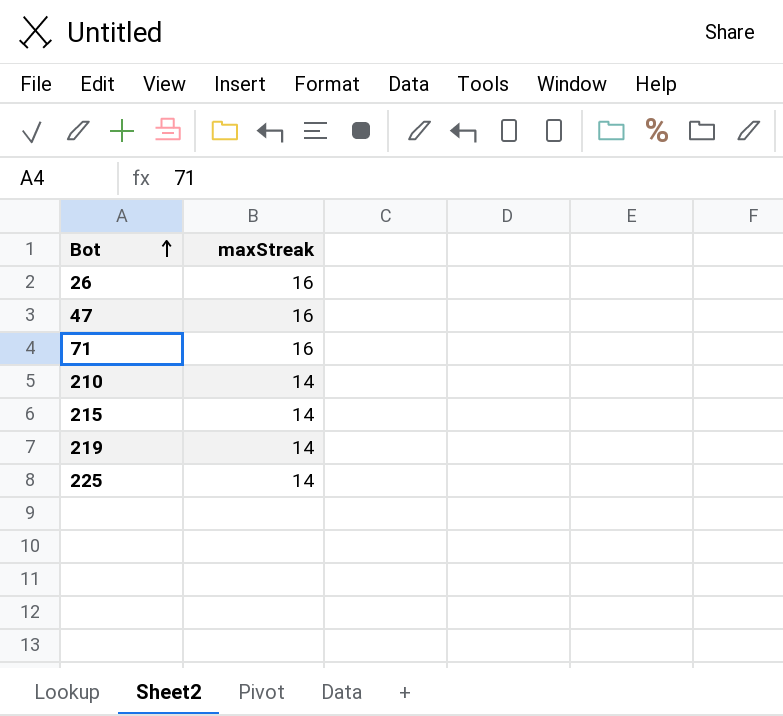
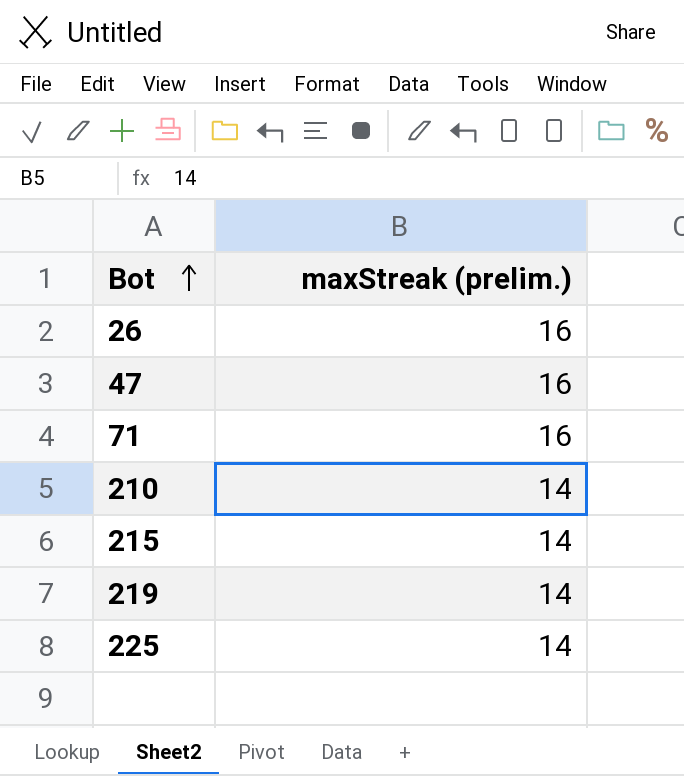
column name: maxStreak -> maxStreak (prelim.)

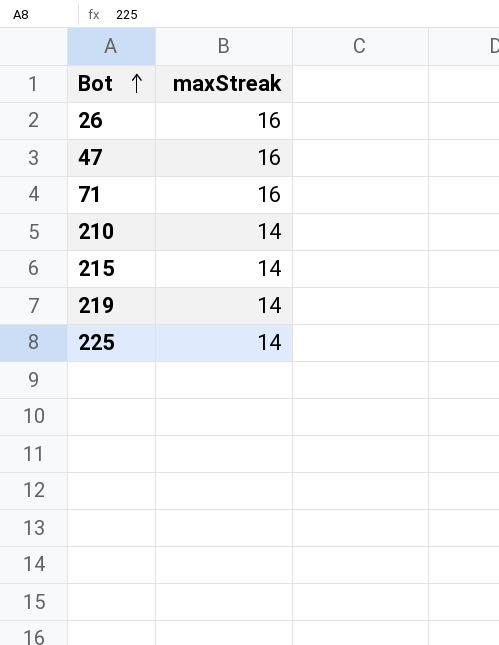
column name: maxStreak (prelim.) -> maxStreak

